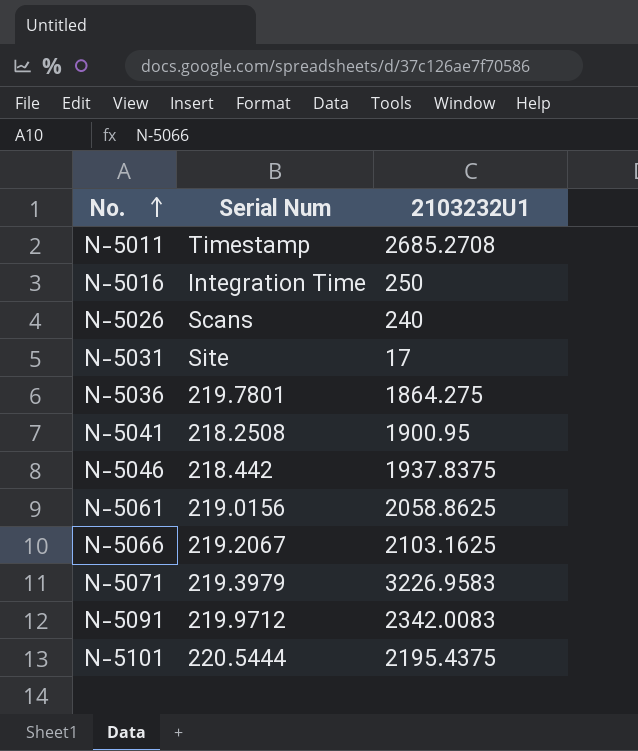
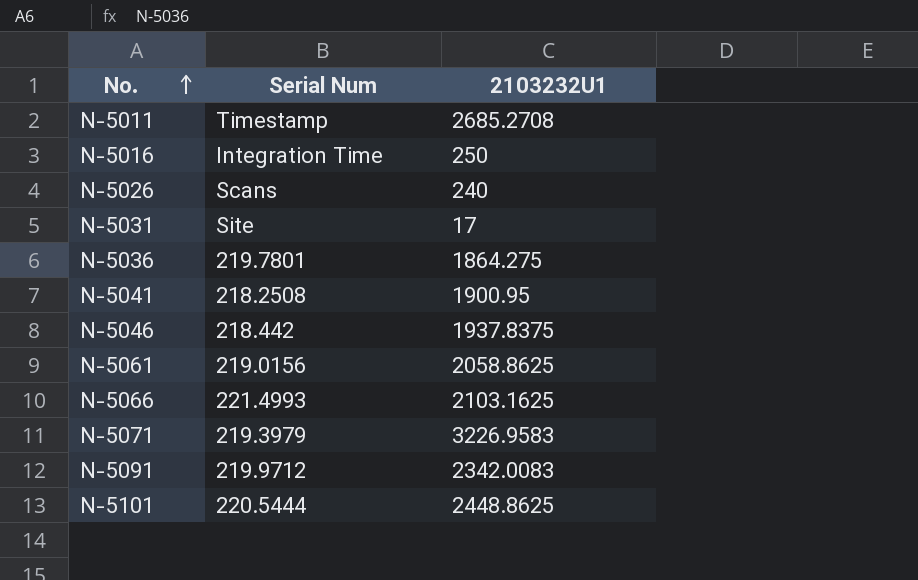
N-5066 | Serial Num: 219.2067 -> 221.4993
N-5101 | 2103232U1: 2195.4375 -> 2448.8625

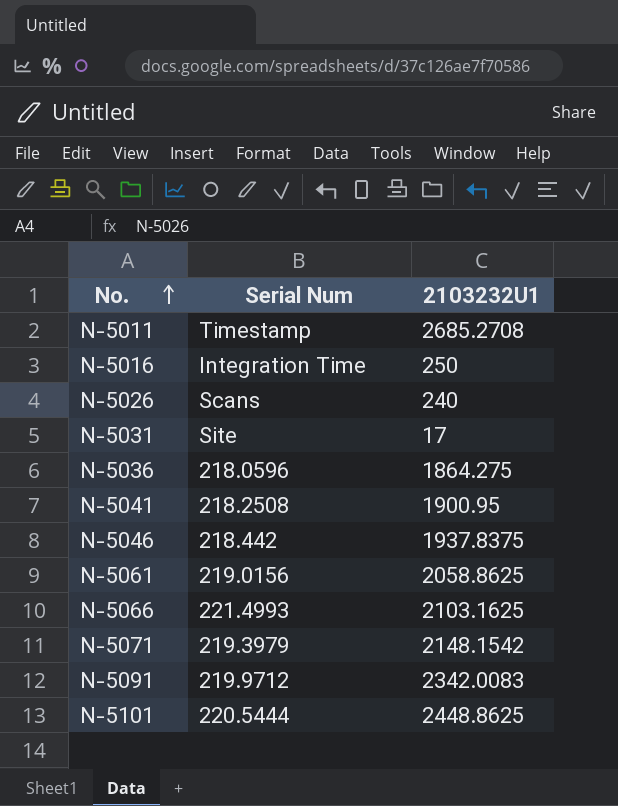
N-5036 | Serial Num: 219.7801 -> 218.0596
N-5071 | 2103232U1: 3226.9583 -> 2148.1542

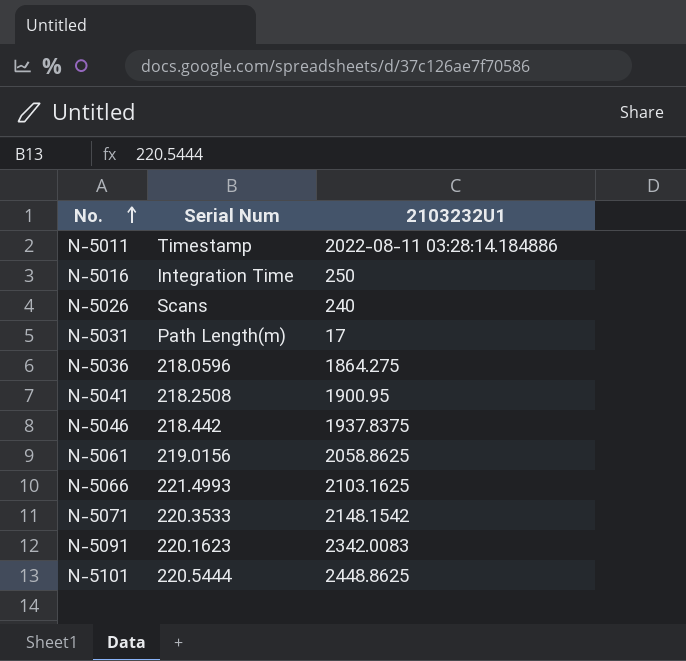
N-5011 | 2103232U1: 2685.2708 -> 2022-08-11 03:28:14.184886
N-5031 | Serial Num: Site -> Path Length(m)
N-5071 | Serial Num: 219.3979 -> 220.3533
N-5091 | Serial Num: 219.9712 -> 220.1623

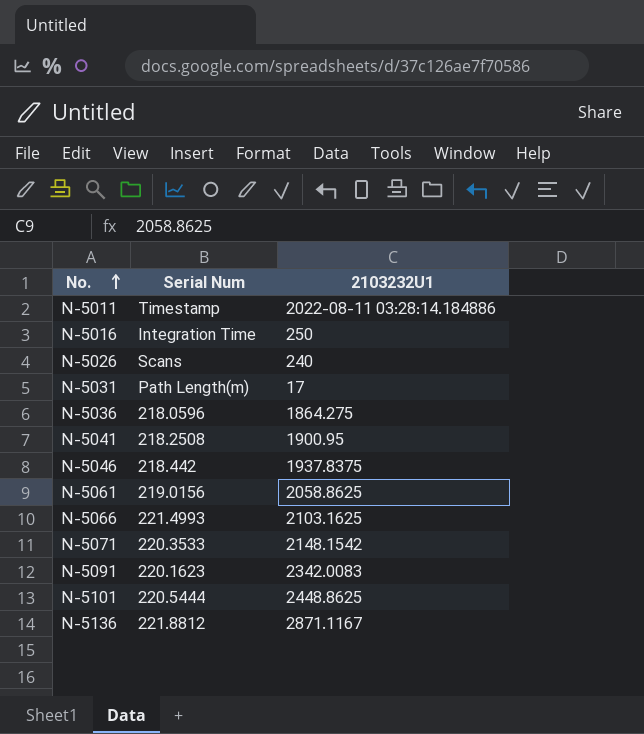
row N-5136: none -> 221.8812 | 2871.1167

